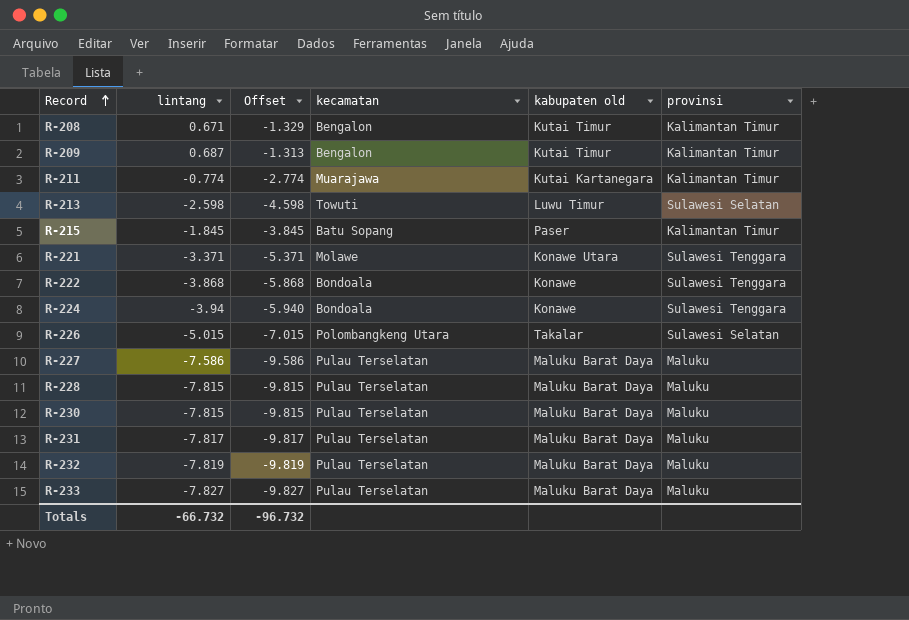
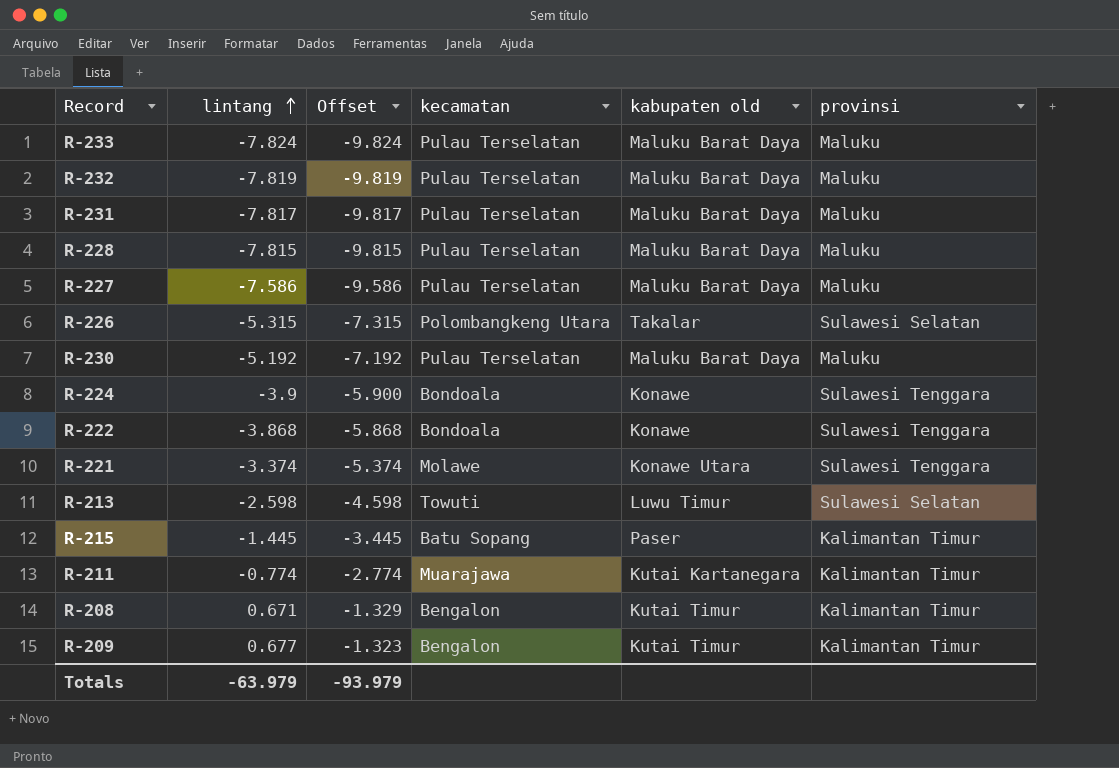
row order: Record ascending -> lintang ascending
R-233 | lintang: -7.827 -> -7.824
R-233 | Offset: -9.827 -> -9.824
R-226 | lintang: -5.015 -> -5.315
R-226 | Offset: -7.015 -> -7.315
R-230 | lintang: -7.815 -> -5.192
R-230 | Offset: -9.815 -> -7.192
R-224 | lintang: -3.94 -> -3.9
R-224 | Offset: -5.940 -> -5.900
R-221 | lintang: -3.371 -> -3.374
R-221 | Offset: -5.371 -> -5.374
R-215 | lintang: -1.845 -> -1.445
R-215 | Offset: -3.845 -> -3.445
R-209 | lintang: 0.687 -> 0.677
R-209 | Offset: -1.313 -> -1.323
Totals | lintang: -66.732 -> -63.979
Totals | Offset: -96.732 -> -93.979

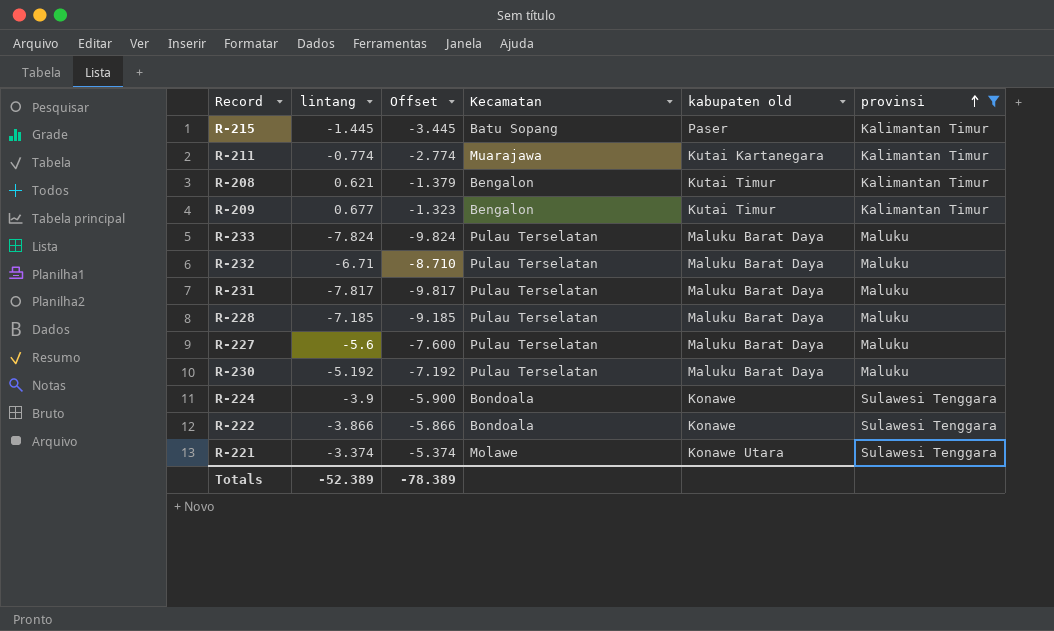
filter: none -> provinsi != Sulawesi Selatan
row order: lintang ascending -> provinsi ascending
column name: kecamatan -> Kecamatan
R-208 | lintang: 0.671 -> 0.621
R-208 | Offset: -1.329 -> -1.379
R-232 | lintang: -7.819 -> -6.71
R-232 | Offset: -9.819 -> -8.710
R-228 | lintang: -7.815 -> -7.185
R-228 | Offset: -9.815 -> -9.185
R-227 | lintang: -7.586 -> -5.6
R-227 | Offset: -9.586 -> -7.600
R-222 | lintang: -3.868 -> -3.866
R-222 | Offset: -5.868 -> -5.866
Totals | lintang: -63.979 -> -52.389
Totals | Offset: -93.979 -> -78.389

